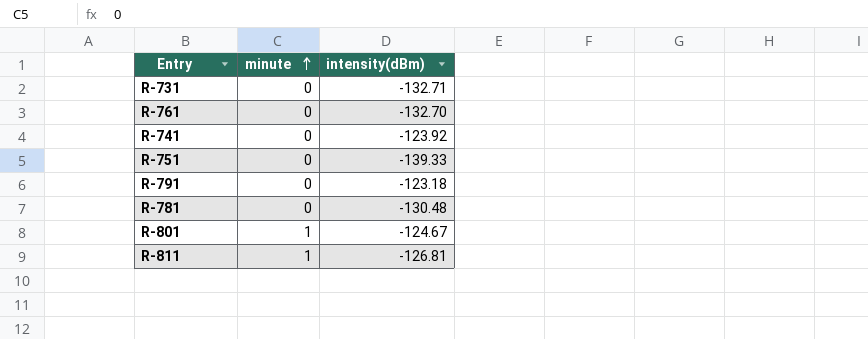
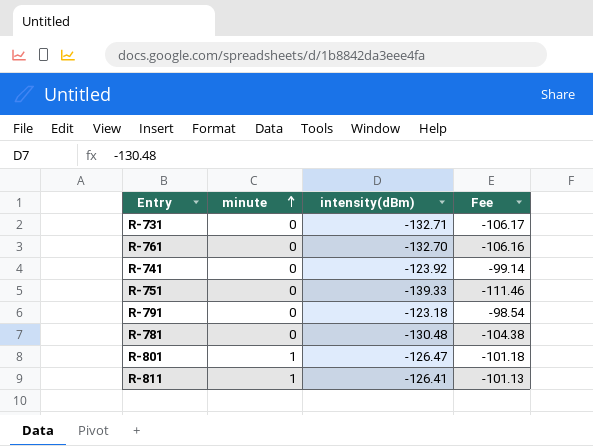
column Fee | formula: none -> [intensity(dBm)] * 0.8
R-801 | intensity(dBm): -124.67 -> -126.47
R-811 | intensity(dBm): -126.81 -> -126.41

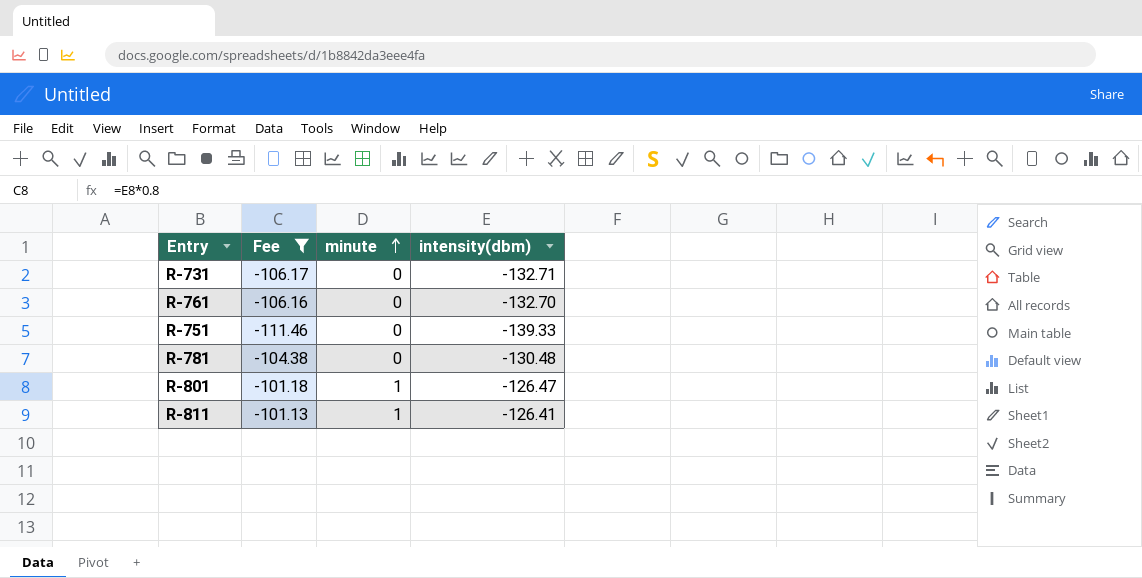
filter: none -> Fee <= -101.13
column Fee | position: 4 -> 2
column name: intensity(dBm) -> intensity(dbm)

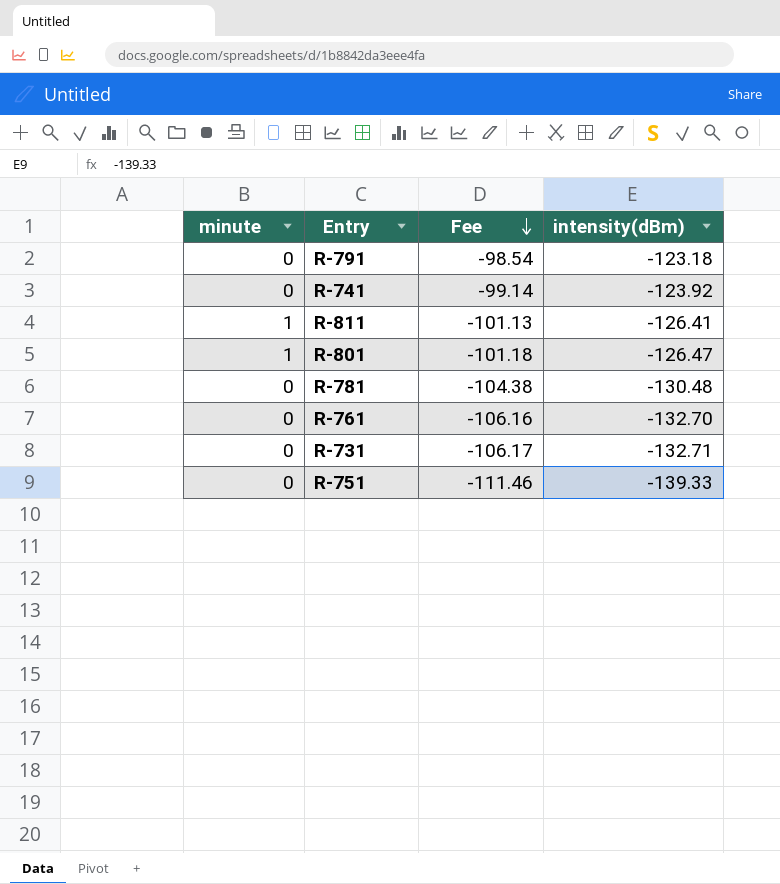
filter: Fee <= -101.13 -> none
row order: minute ascending -> Fee descending
column minute | position: 3 -> 1
column name: intensity(dbm) -> intensity(dBm)

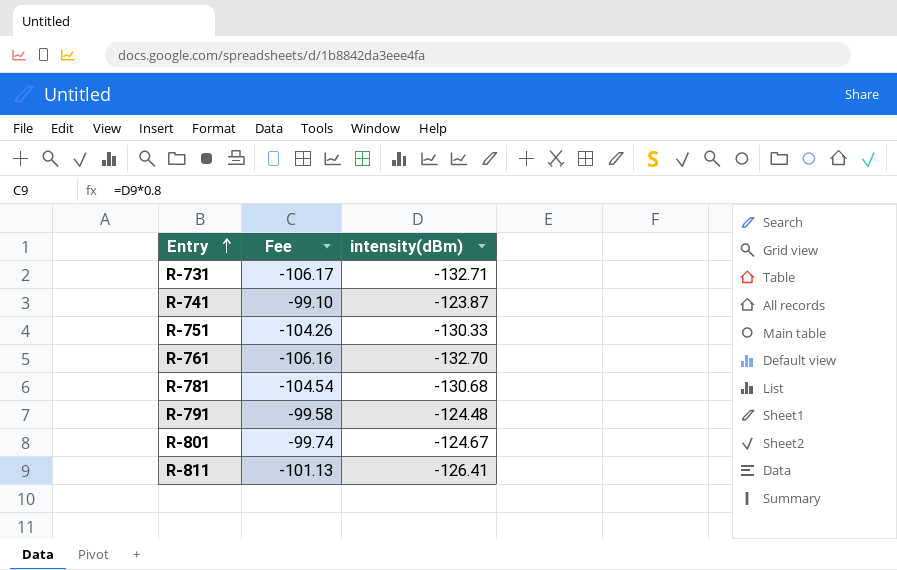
row order: Fee descending -> Entry ascending
column minute | position: 1 -> none
R-741 | Fee: -99.14 -> -99.10
R-741 | intensity(dBm): -123.92 -> -123.87
R-751 | Fee: -111.46 -> -104.26
R-751 | intensity(dBm): -139.33 -> -130.33
R-781 | Fee: -104.38 -> -104.54
R-781 | intensity(dBm): -130.48 -> -130.68
R-791 | Fee: -98.54 -> -99.58
R-791 | intensity(dBm): -123.18 -> -124.48
R-801 | Fee: -101.18 -> -99.74
R-801 | intensity(dBm): -126.47 -> -124.67

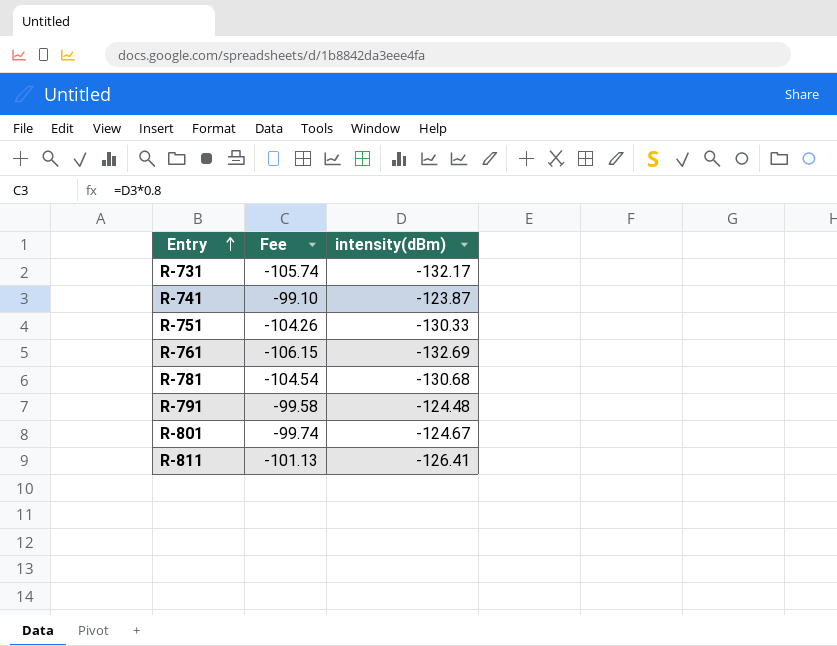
R-731 | Fee: -106.17 -> -105.74
R-731 | intensity(dBm): -132.71 -> -132.17
R-761 | Fee: -106.16 -> -106.15
R-761 | intensity(dBm): -132.70 -> -132.69

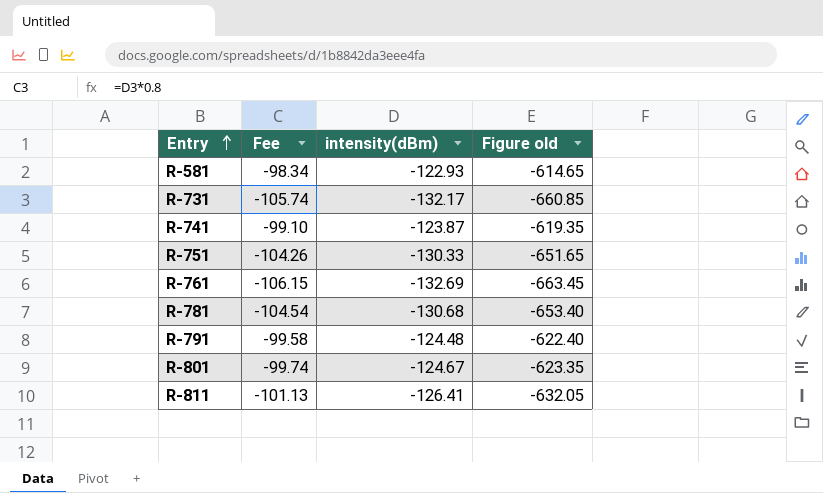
column Figure old | formula: none -> [intensity(dBm)] * 5
row R-581: none -> -98.34 | -122.93 | -614.65

